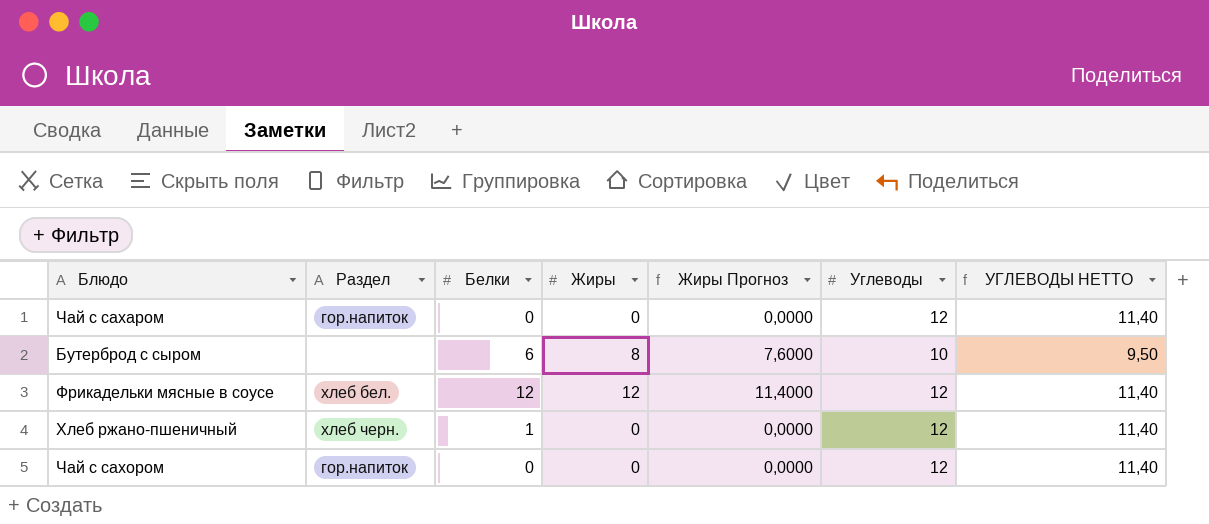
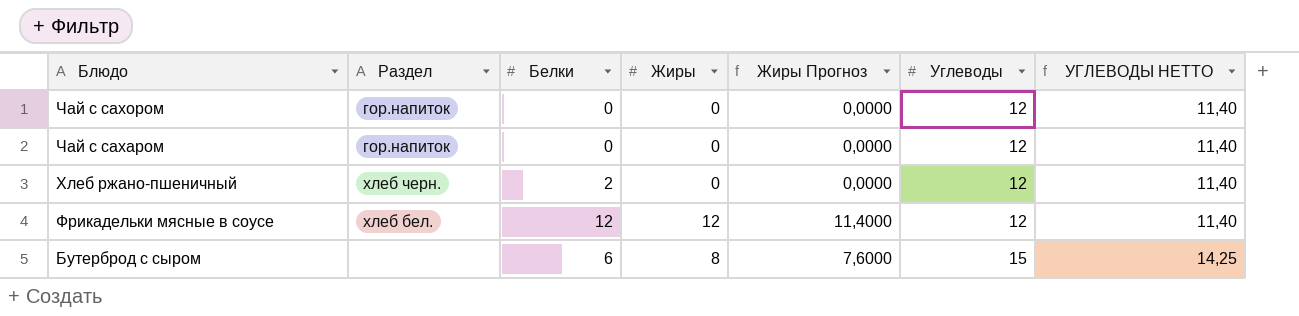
row order: none -> Блюдо descending
Хлеб ржано-пшеничный | Белки: 1 -> 2
Бутерброд с сыром | Углеводы: 10 -> 15
Бутерброд с сыром | УГЛЕВОДЫ НЕТТО: 9,50 -> 14,25

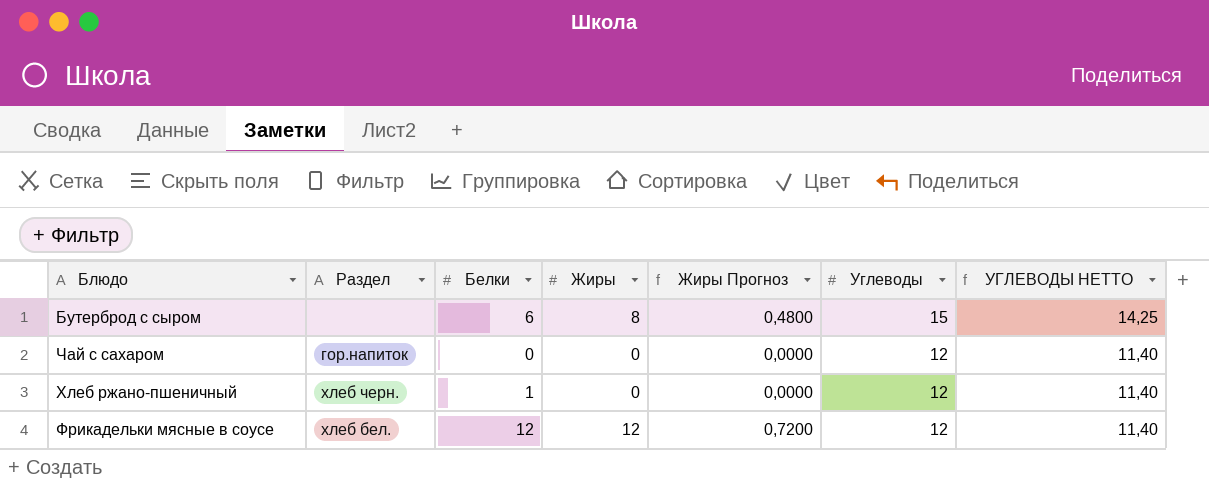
row order: Блюдо descending -> Углеводы descending
column Жиры Прогноз | formula: [Жиры] * 0,95 -> [Жиры] * 0,06
row Чай с сахором: гор.напиток | 0 | 0 | 0,0000 | 12 | 11,40 -> none
Хлеб ржано-пшеничный | Белки: 2 -> 1

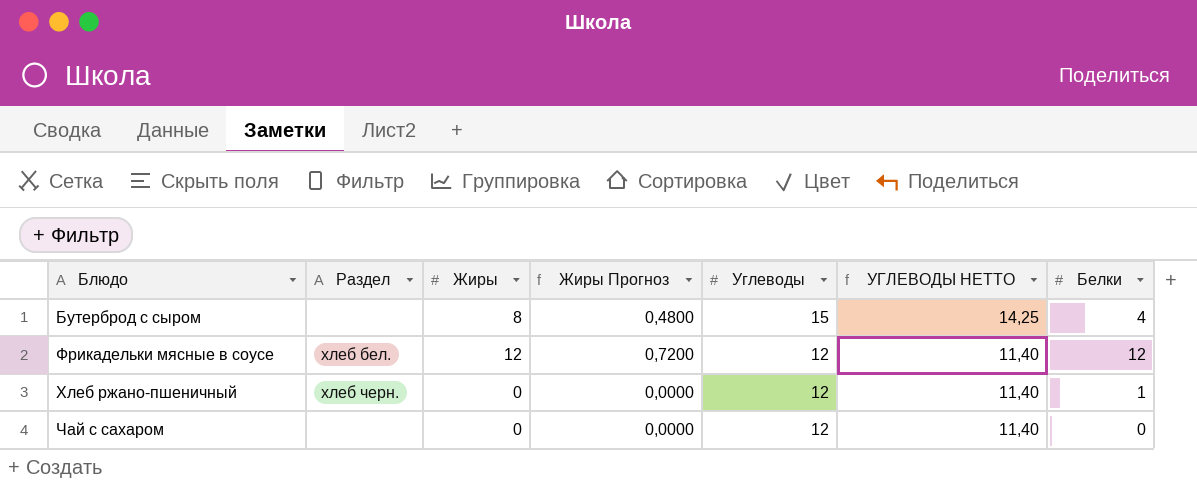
row order: Углеводы descending -> Блюдо ascending
column Белки | position: 3 -> 7
Бутерброд с сыром | Белки: 6 -> 4
Чай с сахаром | Раздел: гор.напиток -> none

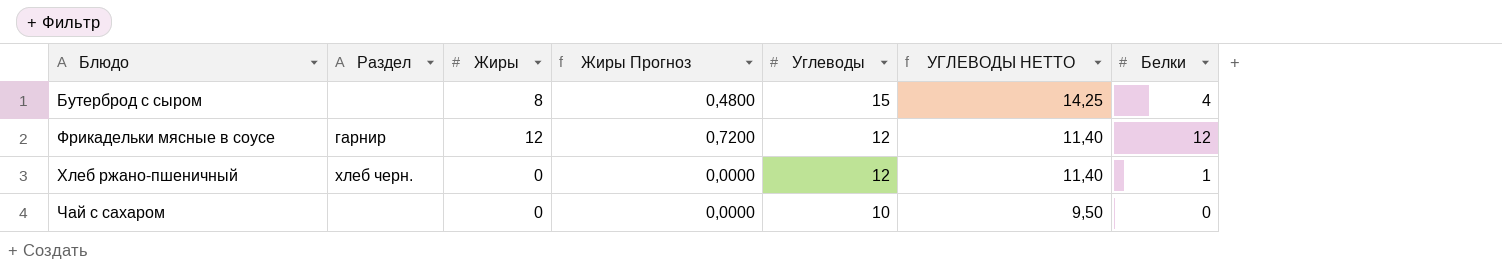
Фрикадельки мясные в соусе | Раздел: хлеб бел. -> гарнир
Чай с сахаром | Углеводы: 12 -> 10
Чай с сахаром | УГЛЕВОДЫ НЕТТО: 11,40 -> 9,50

